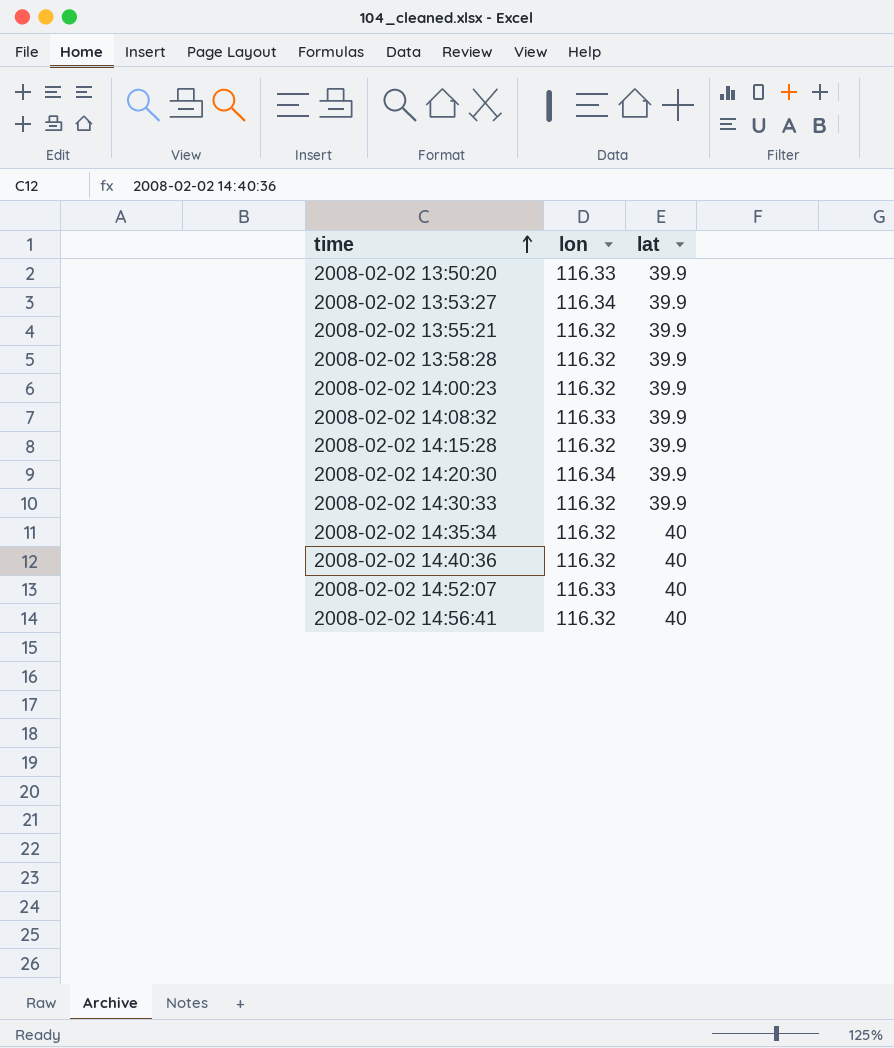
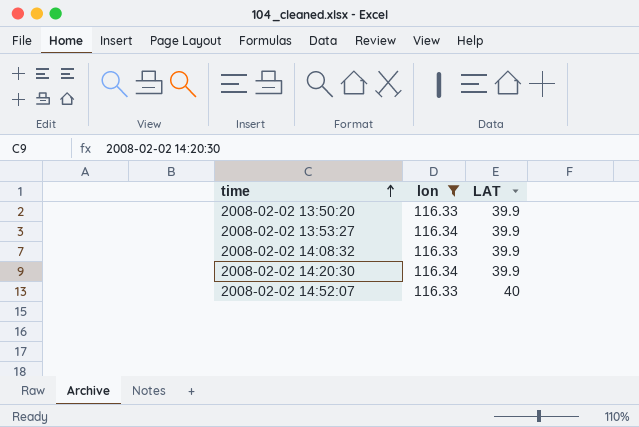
filter: none -> lon != 116.32
column name: lat -> LAT

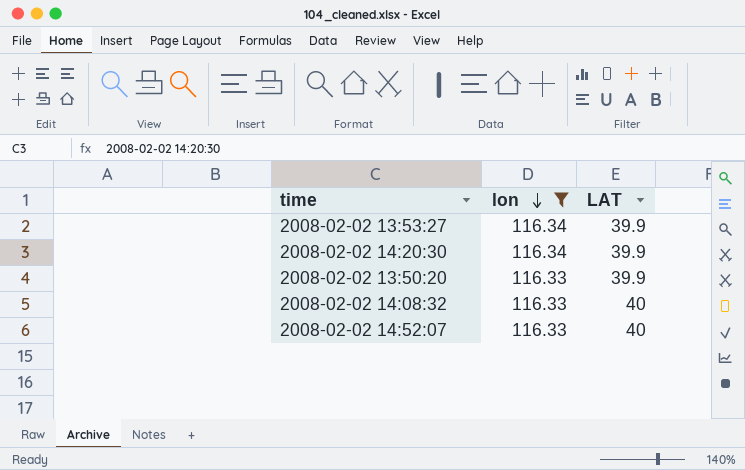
row order: time ascending -> lon descending
2008-02-02 14:08:32 | LAT: 39.9 -> 40

